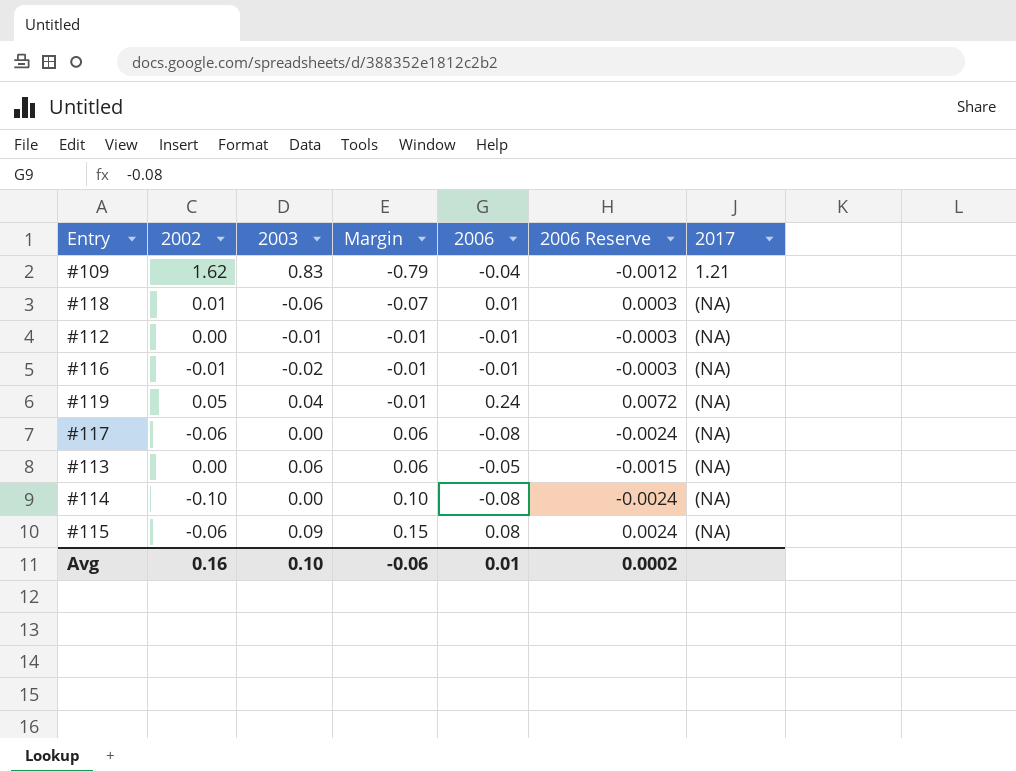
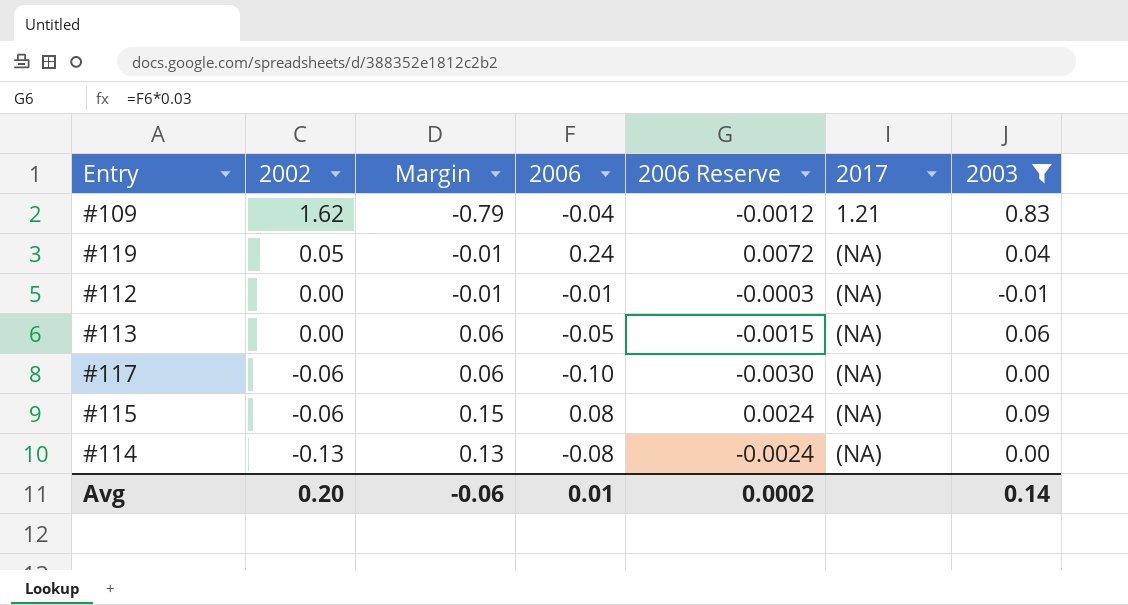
filter: none -> 2003 >= -0.01
row order: Margin ascending -> 2002 descending
column 2003 | position: 3 -> 7
#117 | 2006: -0.08 -> -0.10
#117 | 2006 Reserve: -0.0024 -> -0.0030
#114 | 2002: -0.10 -> -0.13
#114 | Margin: 0.10 -> 0.13
Avg | 2002: 0.16 -> 0.20
Avg | 2003: 0.10 -> 0.14

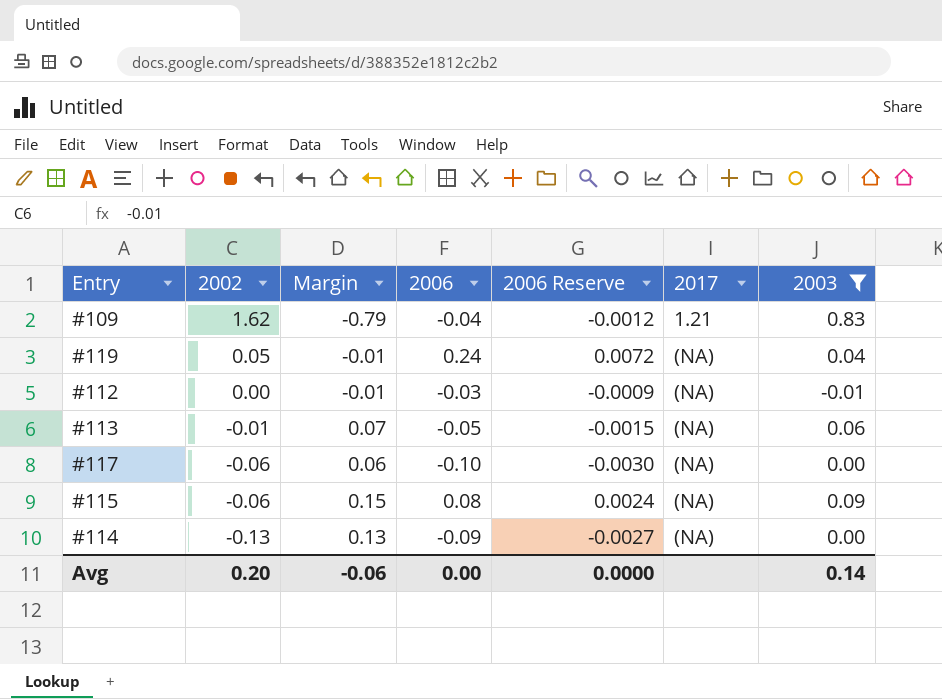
#112 | 2006: -0.01 -> -0.03
#112 | 2006 Reserve: -0.0003 -> -0.0009
#113 | 2002: 0.00 -> -0.01
#113 | Margin: 0.06 -> 0.07
#114 | 2006: -0.08 -> -0.09
#114 | 2006 Reserve: -0.0024 -> -0.0027
Avg | 2006: 0.01 -> 0.00
Avg | 2006 Reserve: 0.0002 -> 0.0000

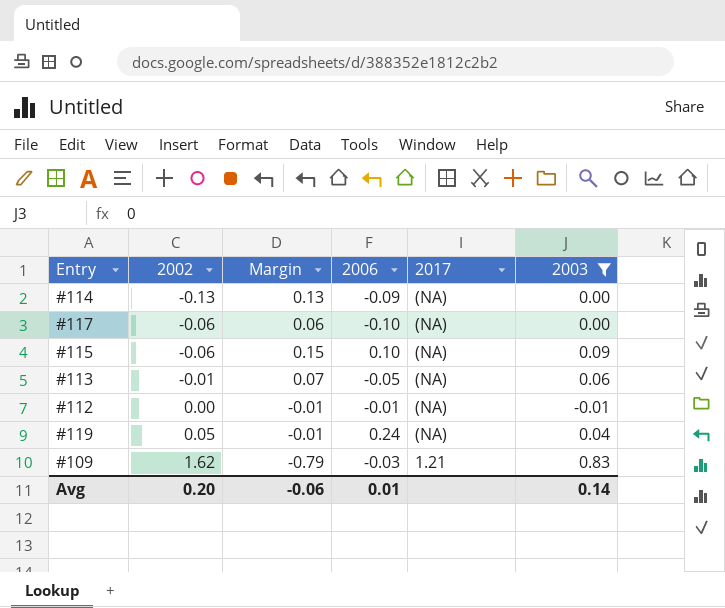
row order: 2002 descending -> 2002 ascending
column 2006 Reserve | formula: [2006] * 0.03 -> none
#115 | 2006: 0.08 -> 0.10
#112 | 2006: -0.03 -> -0.01
#109 | 2006: -0.04 -> -0.03
Avg | 2006: 0.00 -> 0.01

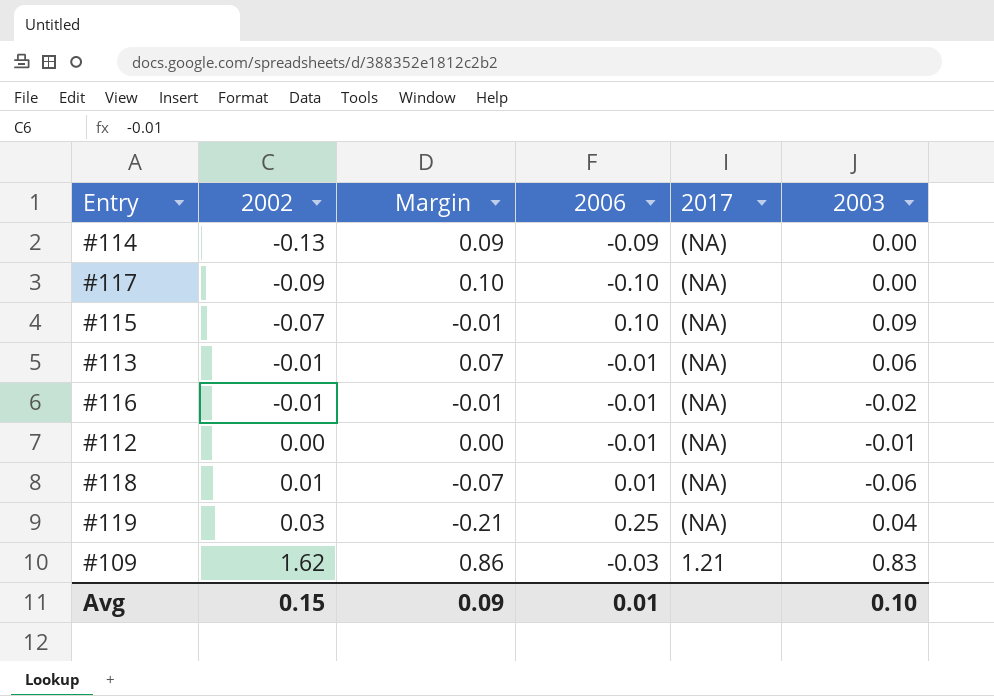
filter: 2003 >= -0.01 -> none
column Margin | formula: [2003] - [2002] -> [2003] - [2006]
#117 | 2002: -0.06 -> -0.09
#115 | 2002: -0.06 -> -0.07
#113 | 2006: -0.05 -> -0.01
#119 | 2002: 0.05 -> 0.03
#119 | 2006: 0.24 -> 0.25
Avg | 2002: 0.20 -> 0.15
Avg | Margin: -0.06 -> 0.09
Avg | 2003: 0.14 -> 0.10

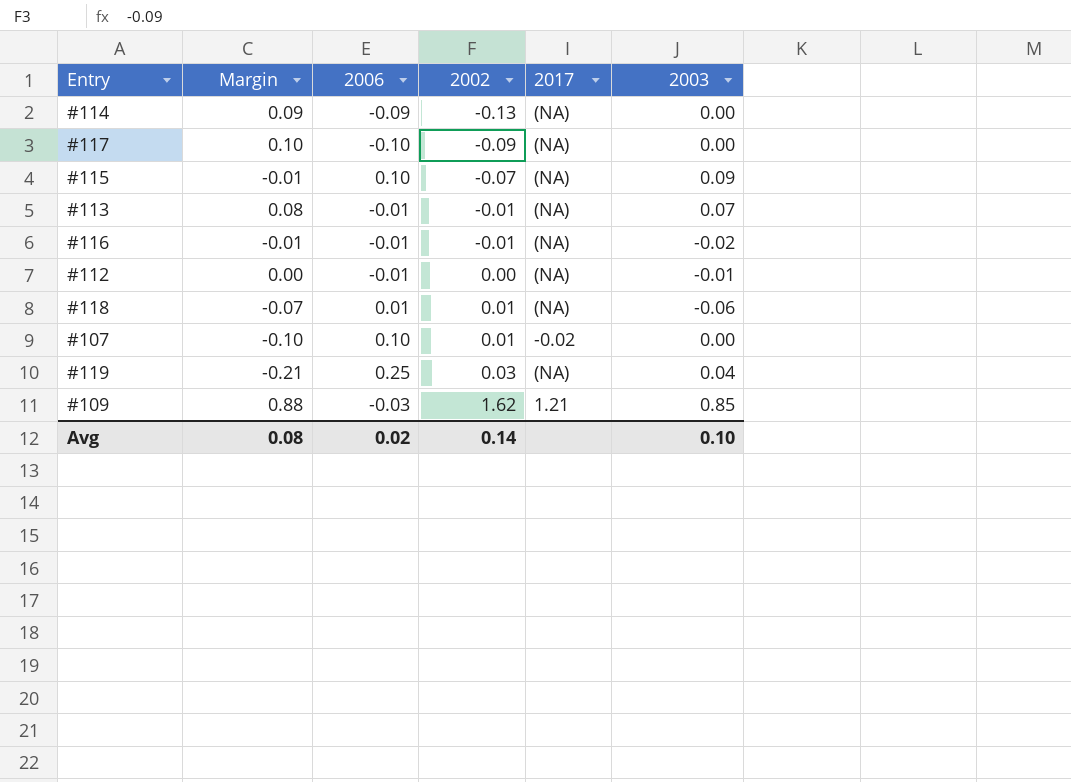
column 2002 | position: 2 -> 4
#113 | Margin: 0.07 -> 0.08
#113 | 2003: 0.06 -> 0.07
row #107: none -> -0.10 | 0.10 | 0.01 | -0.02 | 0.00
#109 | Margin: 0.86 -> 0.88
#109 | 2003: 0.83 -> 0.85
Avg | Margin: 0.09 -> 0.08
Avg | 2006: 0.01 -> 0.02
Avg | 2002: 0.15 -> 0.14

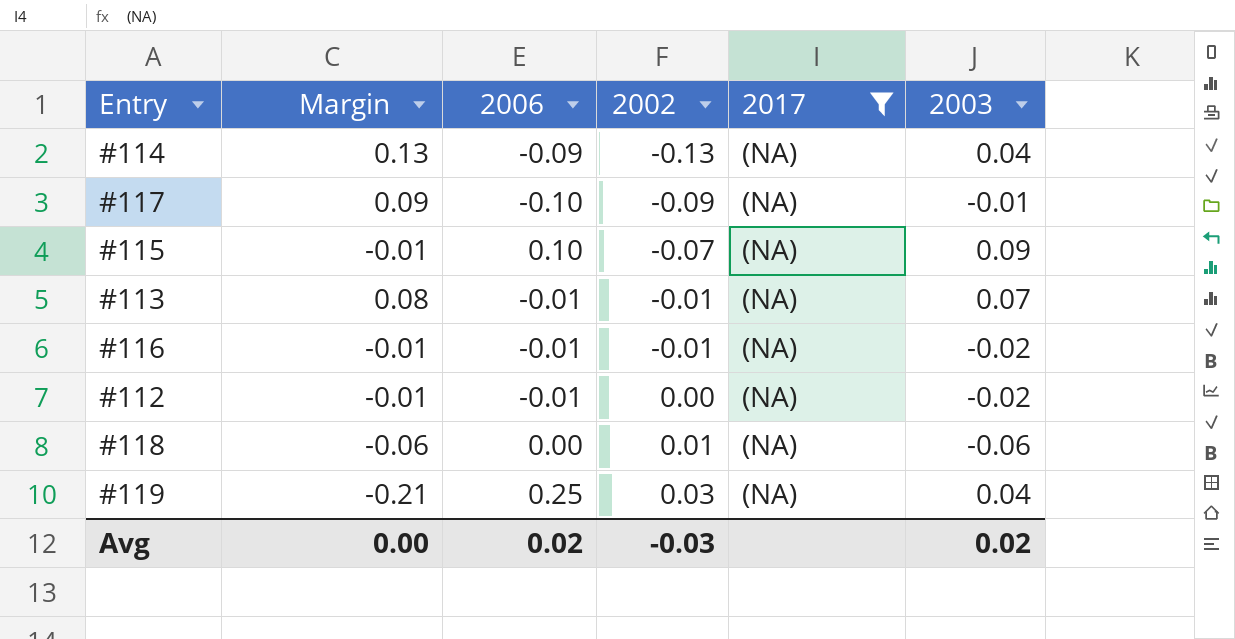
filter: none -> 2017 = (NA)
#114 | Margin: 0.09 -> 0.13
#114 | 2003: 0.00 -> 0.04
#117 | Margin: 0.10 -> 0.09
#117 | 2003: 0.00 -> -0.01
#112 | Margin: 0.00 -> -0.01
#112 | 2003: -0.01 -> -0.02
#118 | Margin: -0.07 -> -0.06
#118 | 2006: 0.01 -> 0.00
Avg | Margin: 0.08 -> 0.00
Avg | 2002: 0.14 -> -0.03
Avg | 2003: 0.10 -> 0.02

